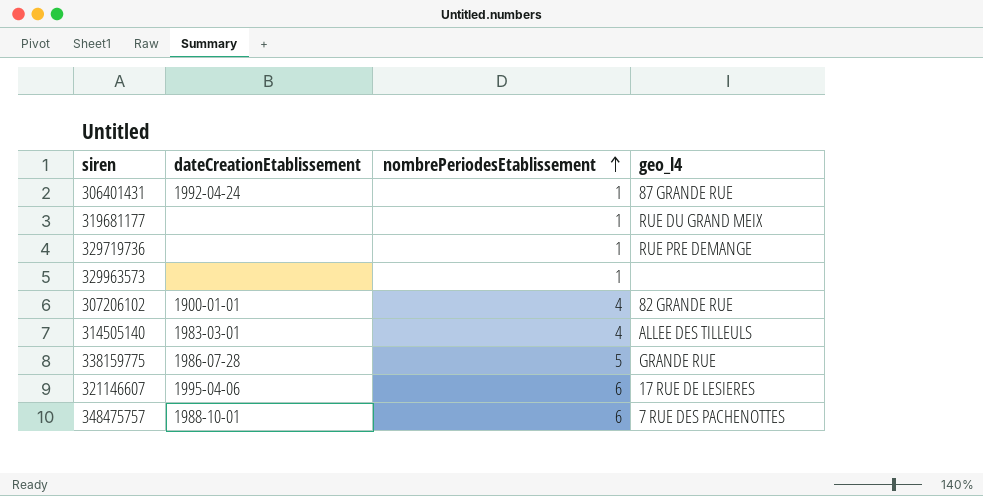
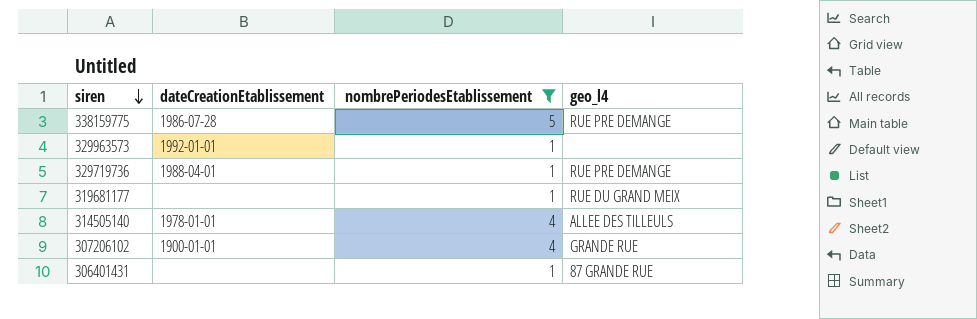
filter: none -> nombrePeriodesEtablissement != 6
row order: nombrePeriodesEtablissement ascending -> siren descending
338159775 | geo_l4: GRANDE RUE -> RUE PRE DEMANGE
329963573 | dateCreationEtablissement: none -> 1992-01-01
329719736 | dateCreationEtablissement: none -> 1988-04-01
314505140 | dateCreationEtablissement: 1983-03-01 -> 1978-01-01
307206102 | geo_l4: 82 GRANDE RUE -> GRANDE RUE
306401431 | dateCreationEtablissement: 1992-04-24 -> none

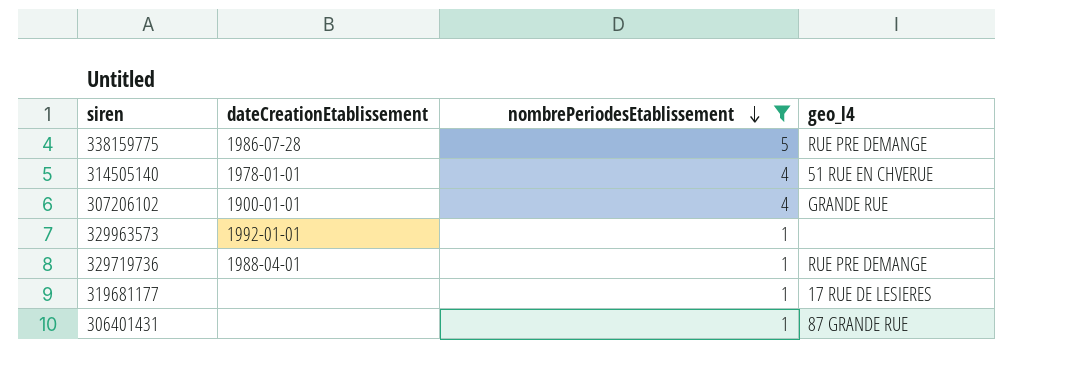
row order: siren descending -> nombrePeriodesEtablissement descending
314505140 | geo_l4: ALLEE DES TILLEULS -> 51 RUE EN CHVERUE
319681177 | geo_l4: RUE DU GRAND MEIX -> 17 RUE DE LESIERES

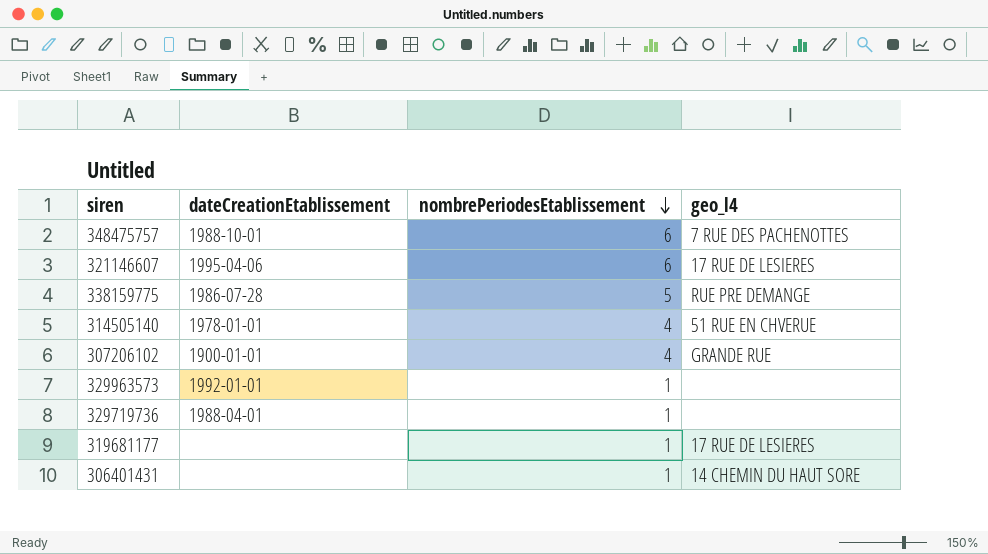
filter: nombrePeriodesEtablissement != 6 -> none
329719736 | geo_l4: RUE PRE DEMANGE -> none
306401431 | geo_l4: 87 GRANDE RUE -> 14 CHEMIN DU HAUT SORE

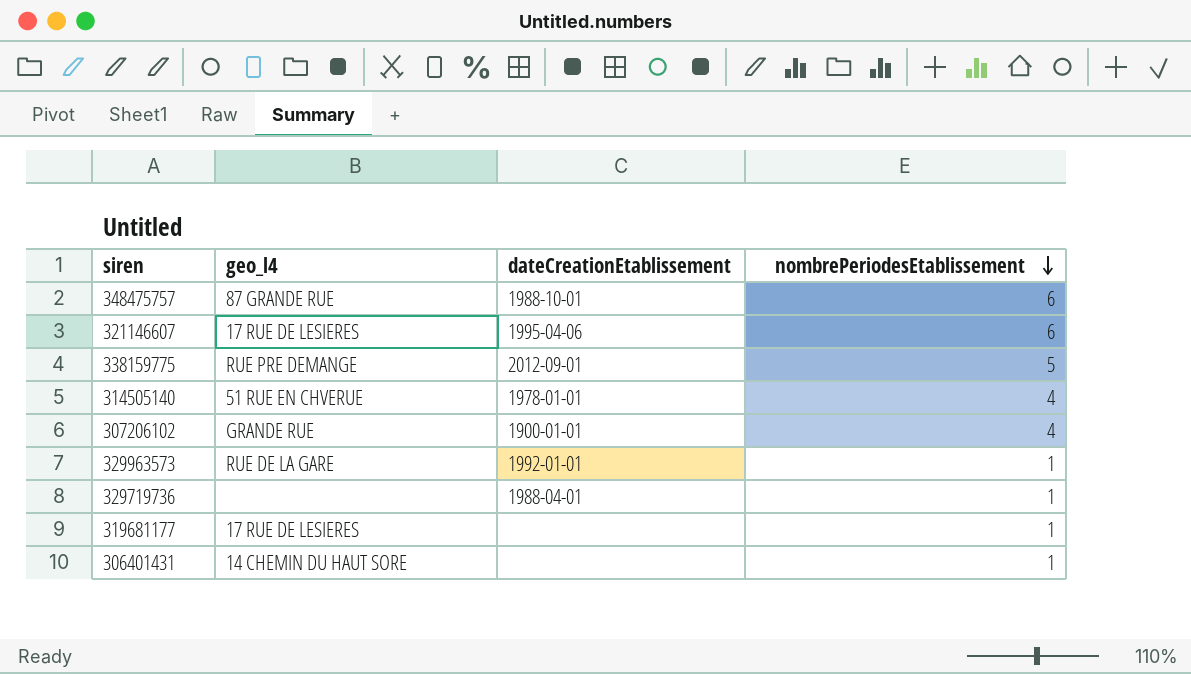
column geo_l4 | position: 4 -> 2
348475757 | geo_l4: 7 RUE DES PACHENOTTES -> 87 GRANDE RUE
338159775 | dateCreationEtablissement: 1986-07-28 -> 2012-09-01
329963573 | geo_l4: none -> RUE DE LA GARE

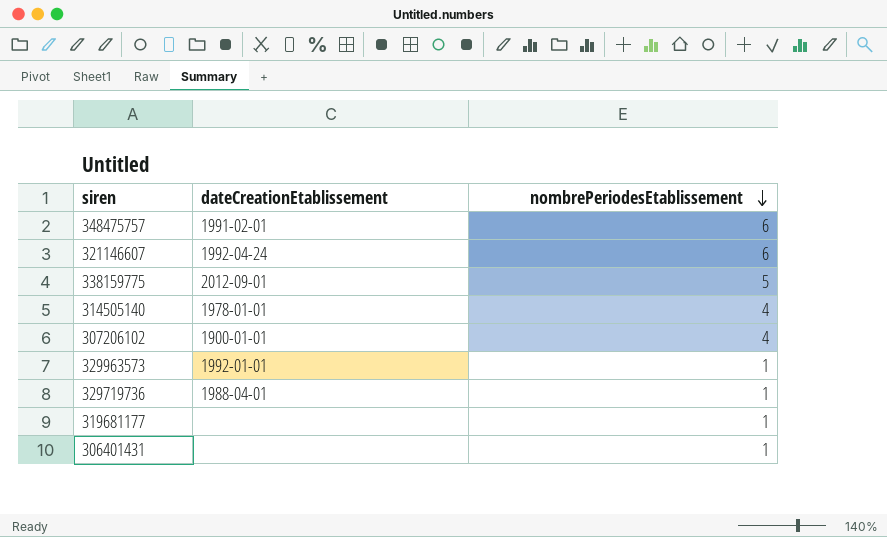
column geo_l4 | position: 2 -> none
348475757 | dateCreationEtablissement: 1988-10-01 -> 1991-02-01
321146607 | dateCreationEtablissement: 1995-04-06 -> 1992-04-24

